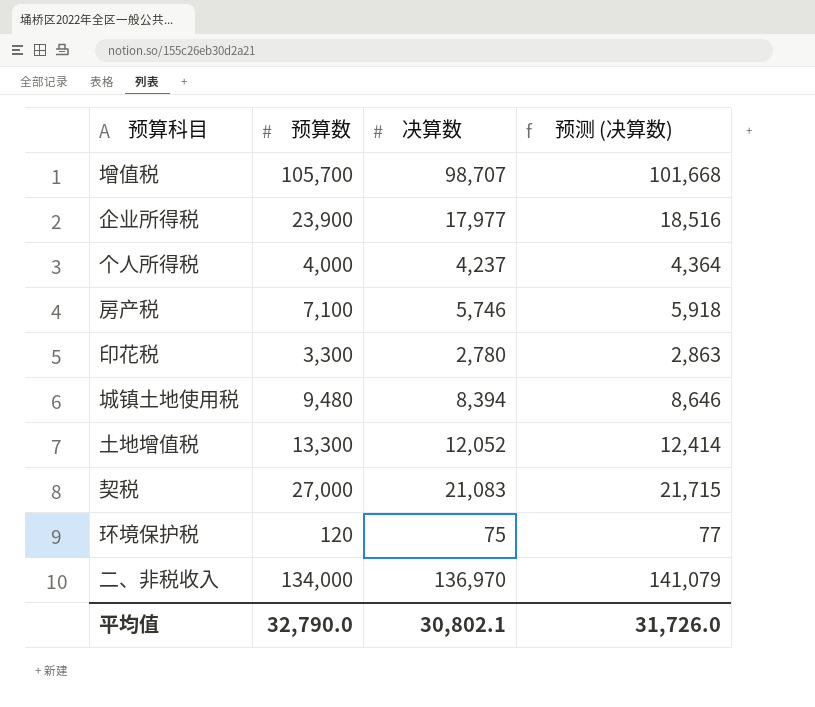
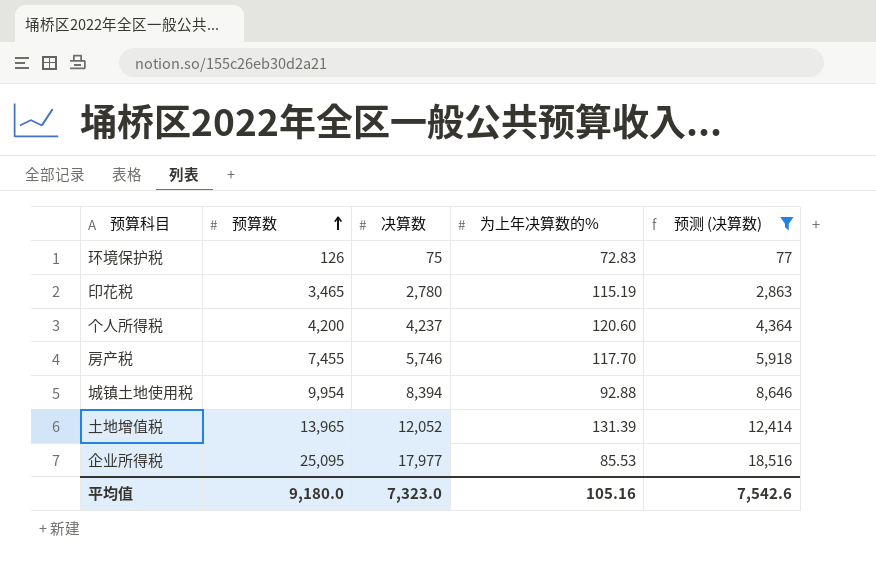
filter: none -> 预测 (决算数) <= 18,516
row order: none -> 预算数 ascending
column 为上年决算数的% | position: none -> 4
环境保护税 | 预算数: 120 -> 126
印花税 | 预算数: 3,300 -> 3,465
个人所得税 | 预算数: 4,000 -> 4,200
房产税 | 预算数: 7,100 -> 7,455
城镇土地使用税 | 预算数: 9,480 -> 9,954
土地增值税 | 预算数: 13,300 -> 13,965
企业所得税 | 预算数: 23,900 -> 25,095
平均值 | 预算数: 32,790.0 -> 9,180.0
平均值 | 决算数: 30,802.1 -> 7,323.0
平均值 | 预测 (决算数): 31,726.0 -> 7,542.6

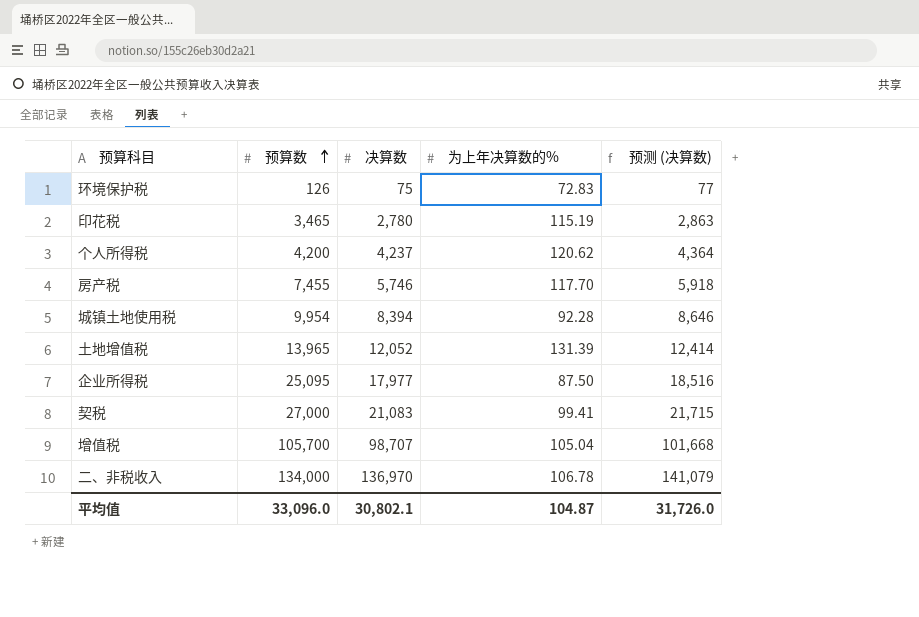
filter: 预测 (决算数) <= 18,516 -> none
个人所得税 | 为上年决算数的%: 120.60 -> 120.62
城镇土地使用税 | 为上年决算数的%: 92.88 -> 92.28
企业所得税 | 为上年决算数的%: 85.53 -> 87.50
平均值 | 预算数: 9,180.0 -> 33,096.0
平均值 | 决算数: 7,323.0 -> 30,802.1
平均值 | 为上年决算数的%: 105.16 -> 104.87
平均值 | 预测 (决算数): 7,542.6 -> 31,726.0

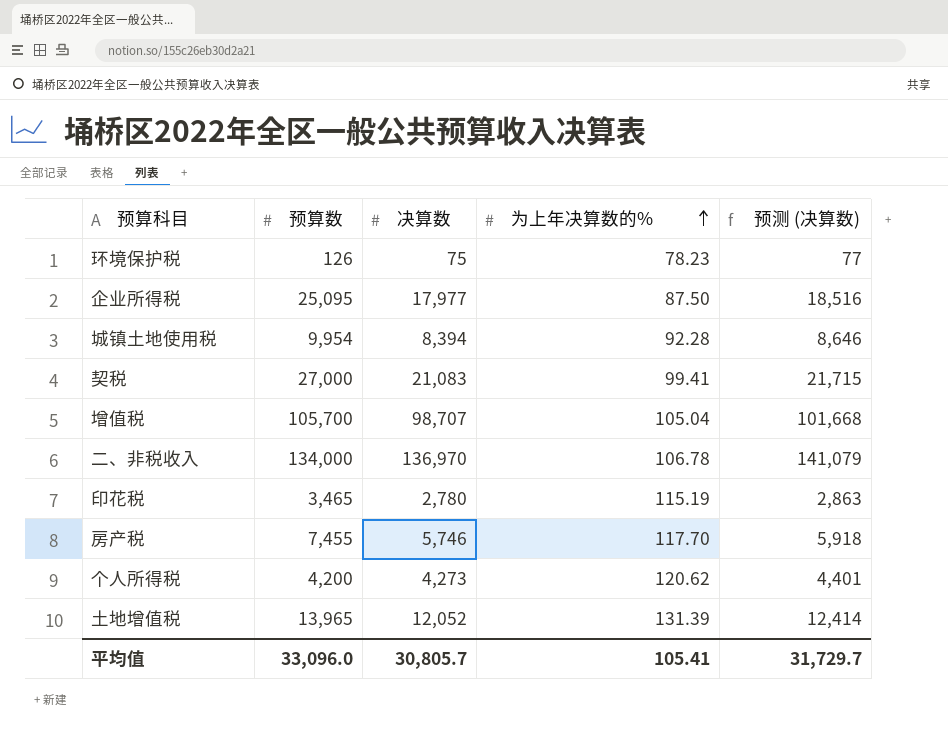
row order: 预算数 ascending -> 为上年决算数的% ascending
环境保护税 | 为上年决算数的%: 72.83 -> 78.23
个人所得税 | 决算数: 4,237 -> 4,273
个人所得税 | 预测 (决算数): 4,364 -> 4,401
平均值 | 决算数: 30,802.1 -> 30,805.7
平均值 | 为上年决算数的%: 104.87 -> 105.41
平均值 | 预测 (决算数): 31,726.0 -> 31,729.7

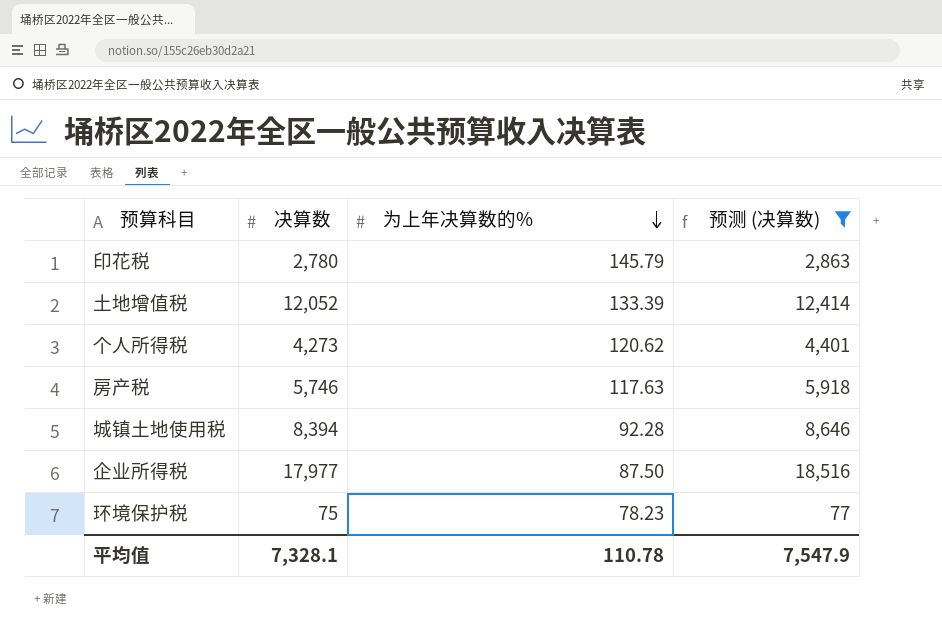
filter: none -> 预测 (决算数) <= 18,516
row order: 为上年决算数的% ascending -> 为上年决算数的% descending
column 预算数 | position: 2 -> none
印花税 | 为上年决算数的%: 115.19 -> 145.79
土地增值税 | 为上年决算数的%: 131.39 -> 133.39
房产税 | 为上年决算数的%: 117.70 -> 117.63
平均值 | 决算数: 30,805.7 -> 7,328.1
平均值 | 为上年决算数的%: 105.41 -> 110.78
平均值 | 预测 (决算数): 31,729.7 -> 7,547.9

